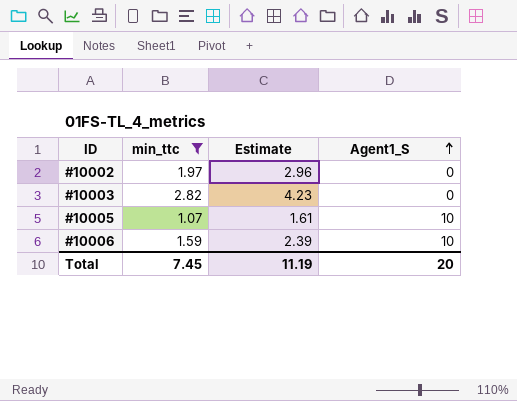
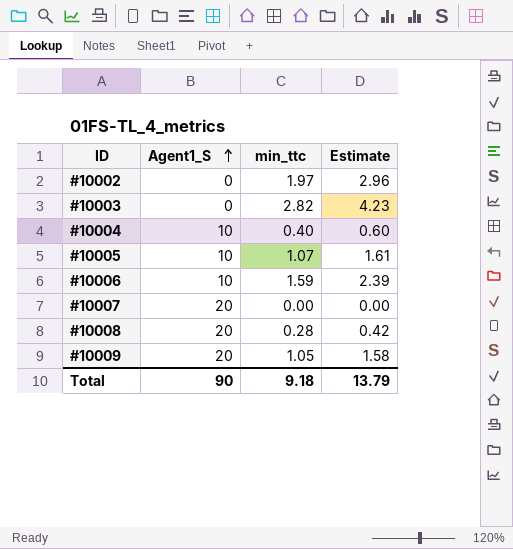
filter: min_ttc >= 1.07 -> none
column Agent1_S | position: 4 -> 2
Total | Agent1_S: 20 -> 90
Total | min_ttc: 7.45 -> 9.18
Total | Estimate: 11.19 -> 13.79

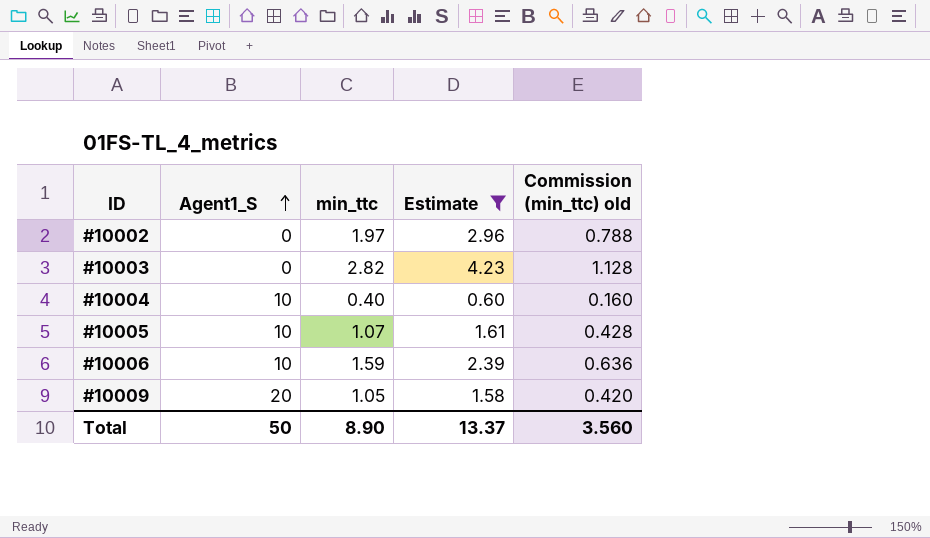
filter: none -> Estimate >= 0.60
column Commission (min_ttc) old | formula: none -> [min_ttc] * 0.4
Total | Agent1_S: 90 -> 50
Total | min_ttc: 9.18 -> 8.90
Total | Estimate: 13.79 -> 13.37

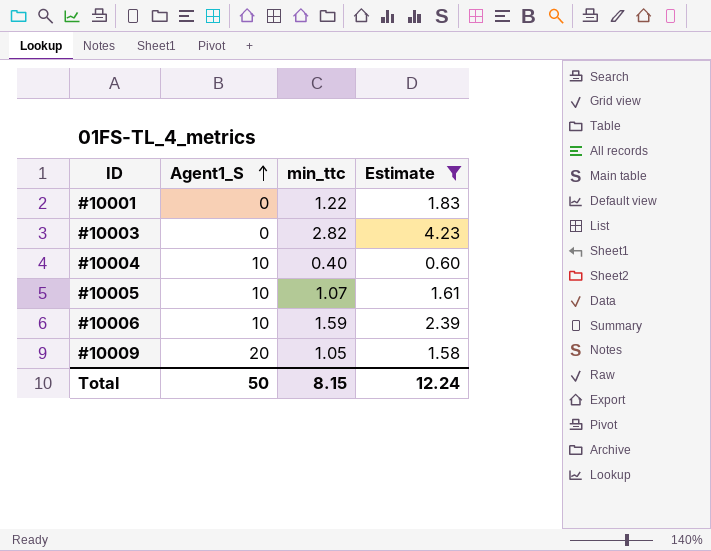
column Commission (min_ttc) old | formula: [min_ttc] * 0.4 -> none
row #10002: 0 | 1.97 | 2.96 | 0.788 -> none
row #10001: none -> 0 | 1.22 | 1.83
Total | min_ttc: 8.90 -> 8.15
Total | Estimate: 13.37 -> 12.24

